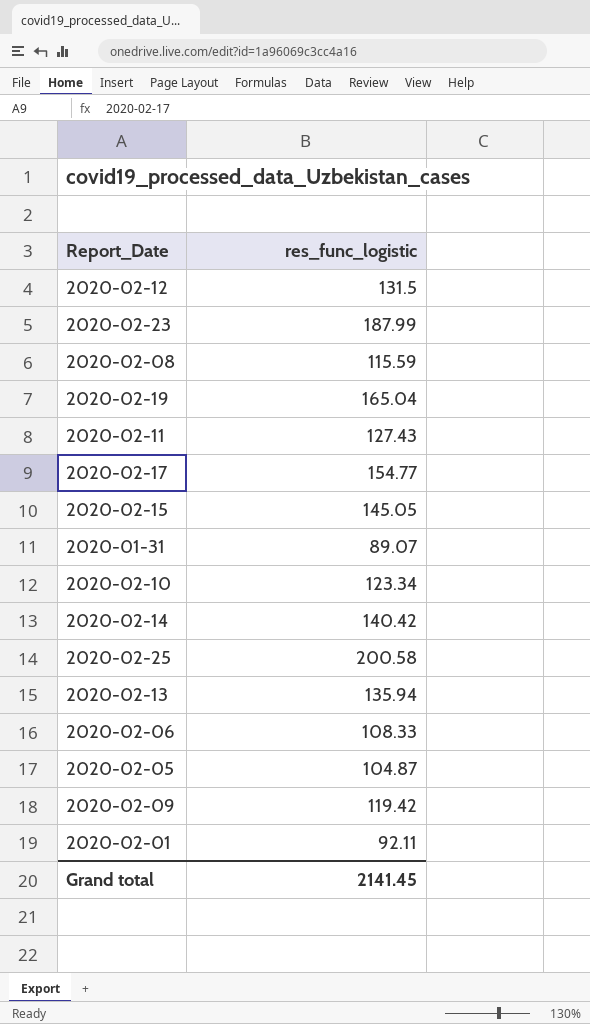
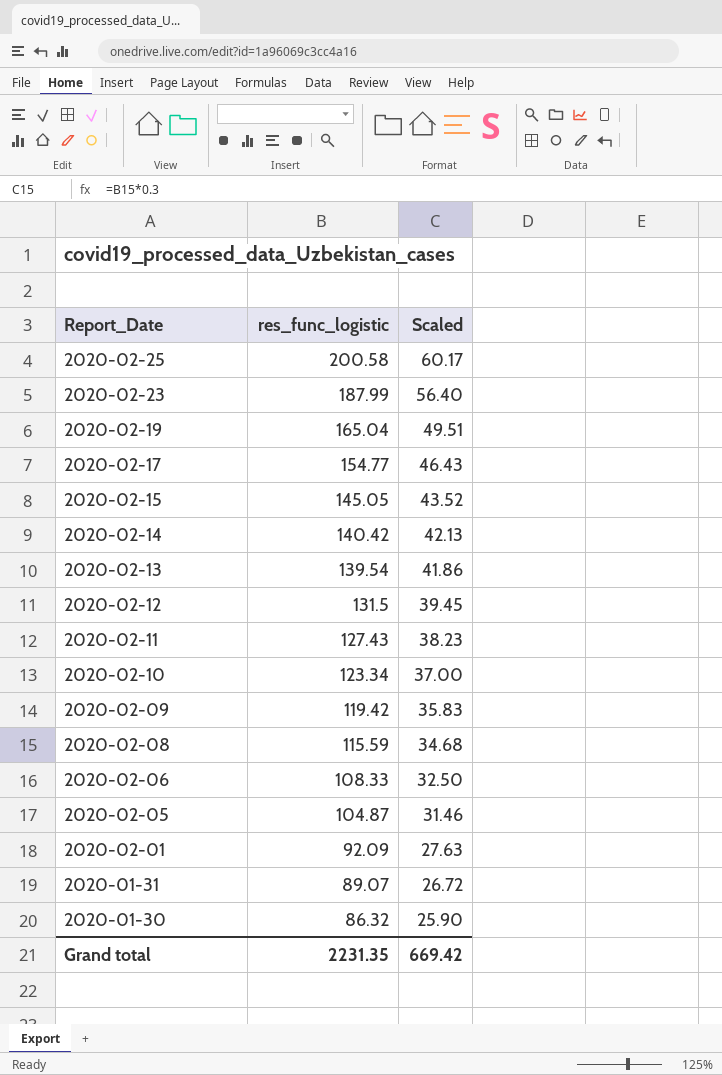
row order: none -> Report_Date descending
column Scaled | formula: none -> [res_func_logistic] * 0.3
2020-02-13 | res_func_logistic: 135.94 -> 139.54
2020-02-01 | res_func_logistic: 92.11 -> 92.09
row 2020-01-30: none -> 86.32 | 25.90
Grand total | res_func_logistic: 2141.45 -> 2231.35

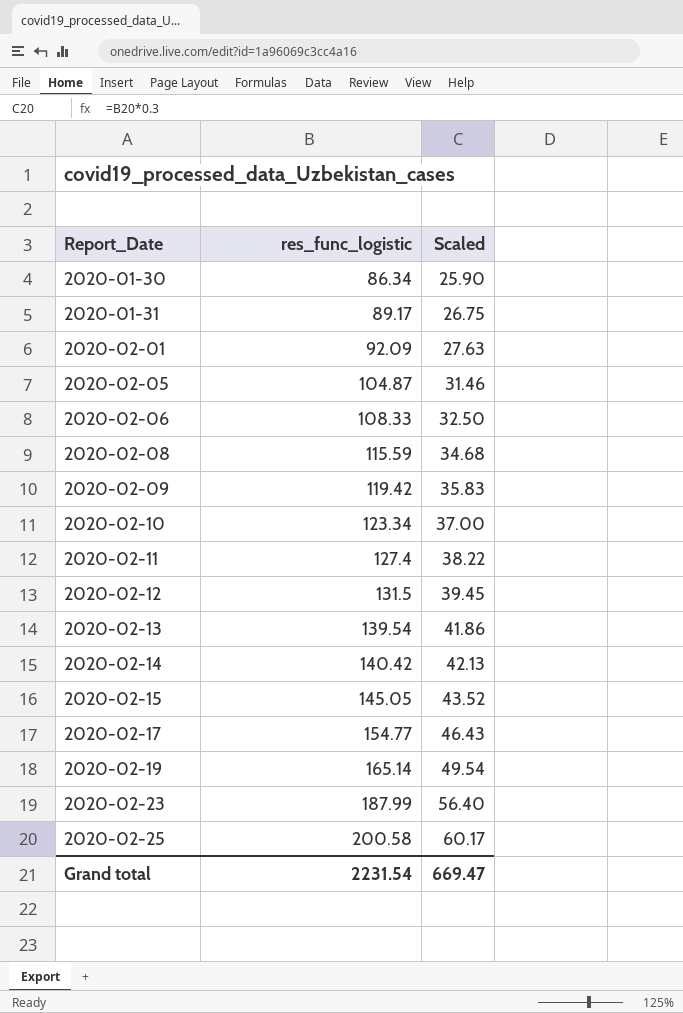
row order: Report_Date descending -> Report_Date ascending
2020-01-30 | res_func_logistic: 86.32 -> 86.34
2020-01-31 | res_func_logistic: 89.07 -> 89.17
2020-01-31 | Scaled: 26.72 -> 26.75
2020-02-11 | res_func_logistic: 127.43 -> 127.4
2020-02-11 | Scaled: 38.23 -> 38.22
2020-02-19 | res_func_logistic: 165.04 -> 165.14
2020-02-19 | Scaled: 49.51 -> 49.54
Grand total | res_func_logistic: 2231.35 -> 2231.54
Grand total | Scaled: 669.42 -> 669.47

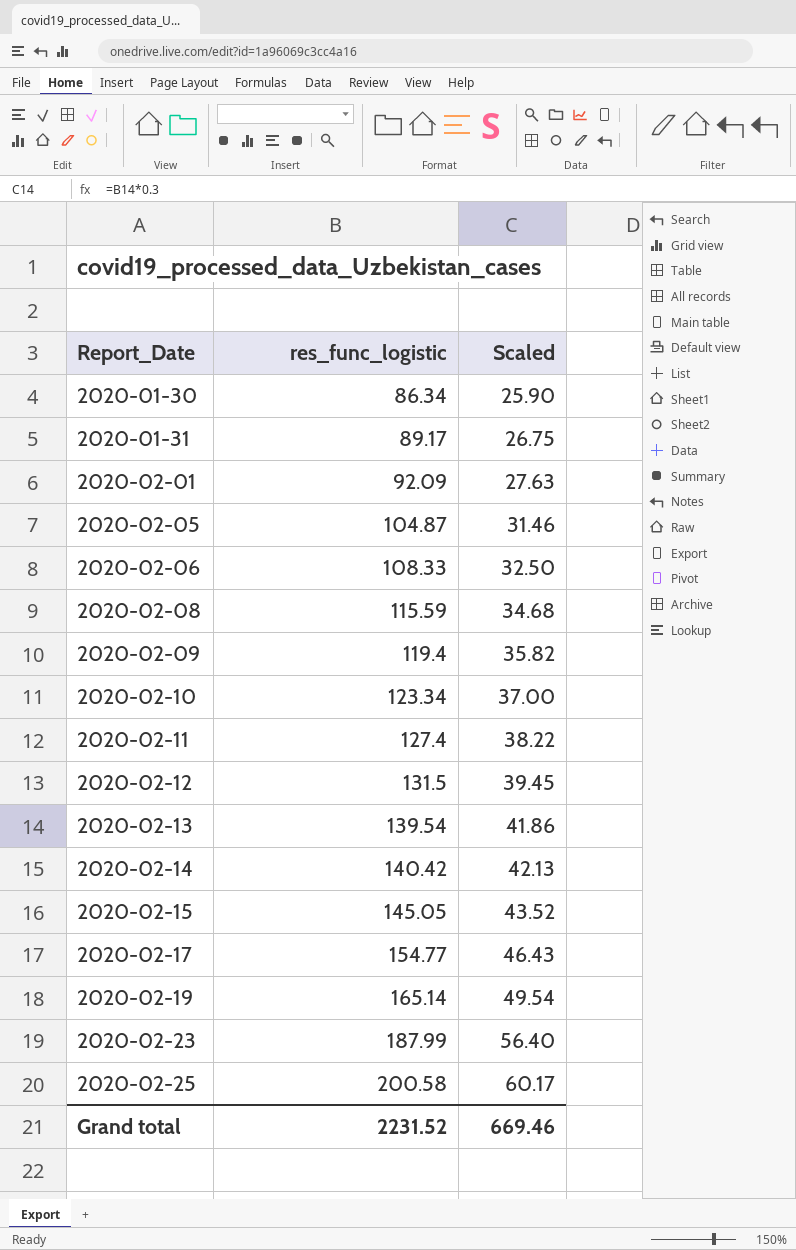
2020-02-09 | res_func_logistic: 119.42 -> 119.4
2020-02-09 | Scaled: 35.83 -> 35.82
Grand total | res_func_logistic: 2231.54 -> 2231.52
Grand total | Scaled: 669.47 -> 669.46

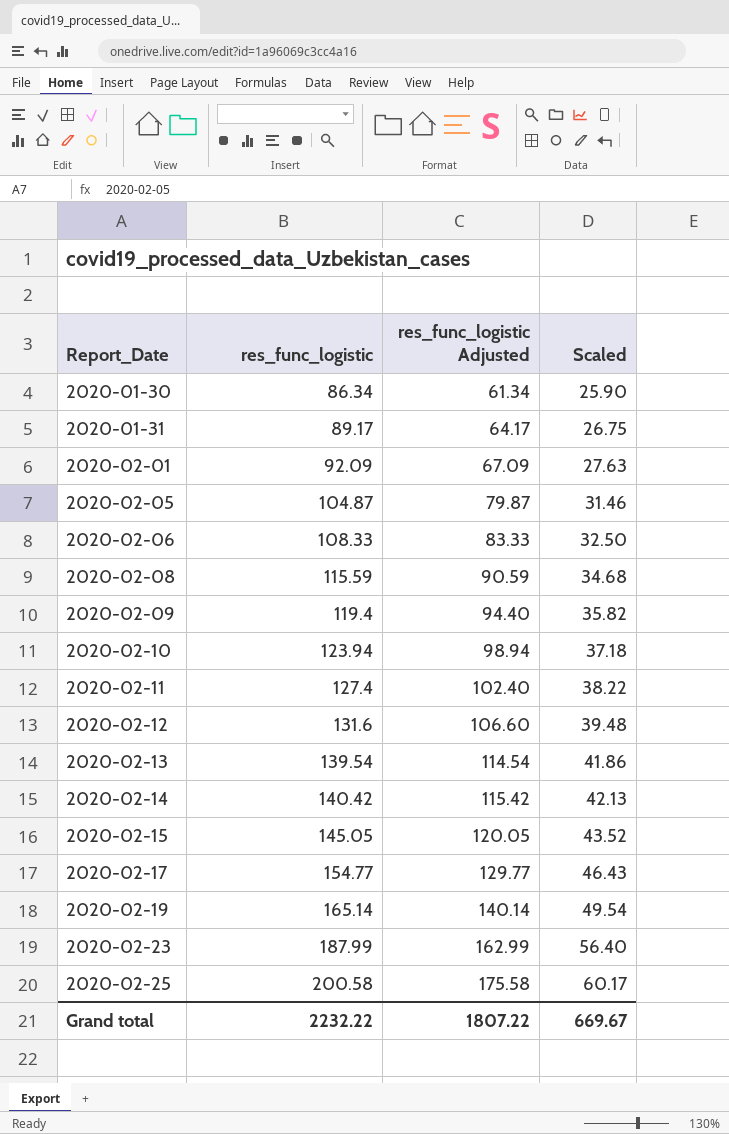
column res_func_logistic Adjusted | formula: none -> [res_func_logistic] - 25
2020-02-10 | res_func_logistic: 123.34 -> 123.94
2020-02-10 | Scaled: 37.00 -> 37.18
2020-02-12 | res_func_logistic: 131.5 -> 131.6
2020-02-12 | Scaled: 39.45 -> 39.48
Grand total | res_func_logistic: 2231.52 -> 2232.22
Grand total | Scaled: 669.46 -> 669.67

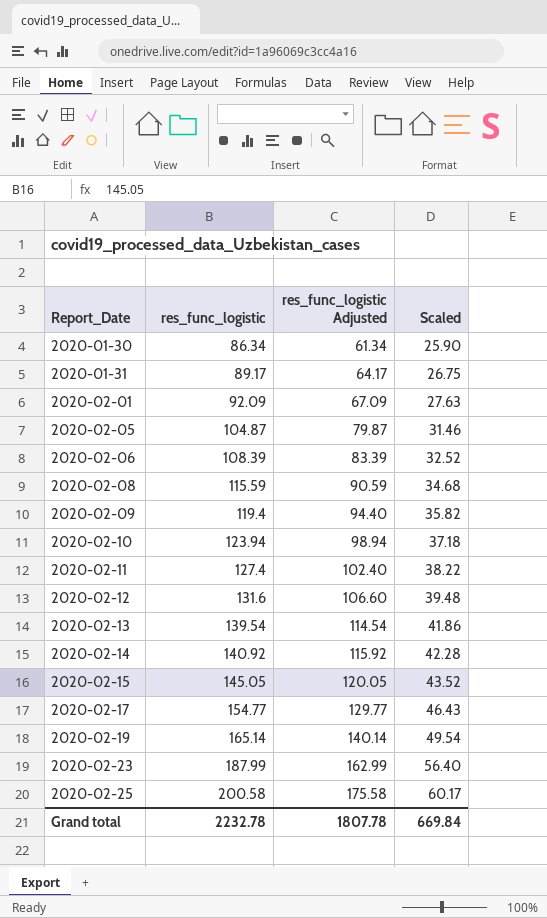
2020-02-06 | res_func_logistic: 108.33 -> 108.39
2020-02-06 | res_func_logistic Adjusted: 83.33 -> 83.39
2020-02-06 | Scaled: 32.50 -> 32.52
2020-02-14 | res_func_logistic: 140.42 -> 140.92
2020-02-14 | res_func_logistic Adjusted: 115.42 -> 115.92
2020-02-14 | Scaled: 42.13 -> 42.28
Grand total | res_func_logistic: 2232.22 -> 2232.78
Grand total | res_func_logistic Adjusted: 1807.22 -> 1807.78
Grand total | Scaled: 669.67 -> 669.84

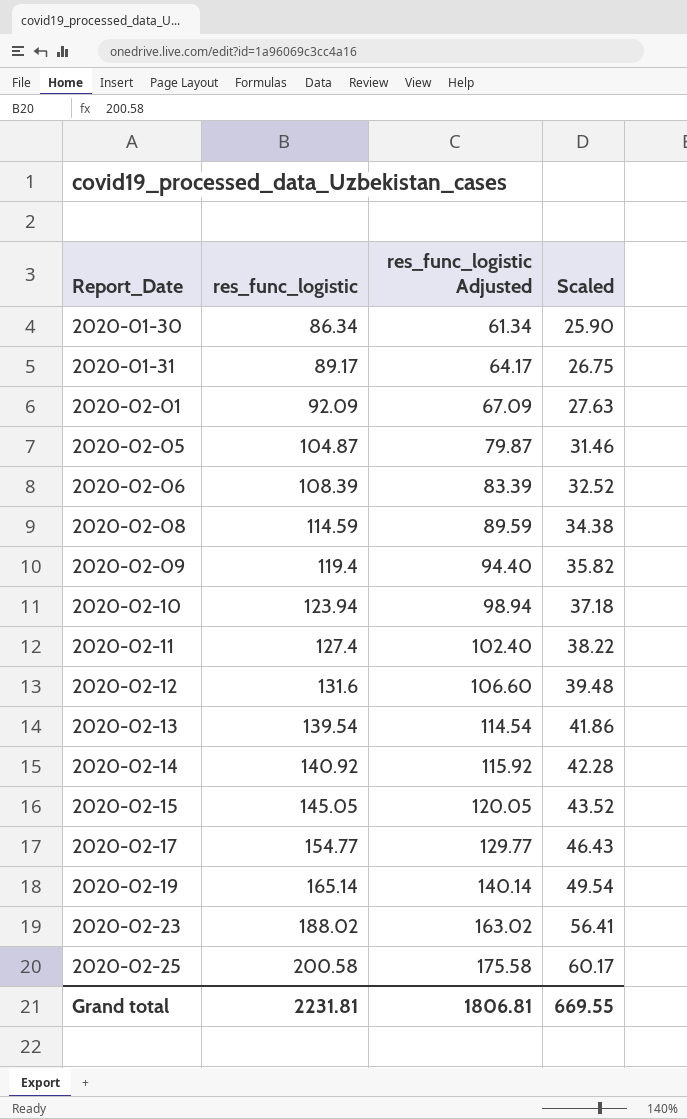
2020-02-08 | res_func_logistic: 115.59 -> 114.59
2020-02-08 | res_func_logistic Adjusted: 90.59 -> 89.59
2020-02-08 | Scaled: 34.68 -> 34.38
2020-02-23 | res_func_logistic: 187.99 -> 188.02
2020-02-23 | res_func_logistic Adjusted: 162.99 -> 163.02
2020-02-23 | Scaled: 56.40 -> 56.41
Grand total | res_func_logistic: 2232.78 -> 2231.81
Grand total | res_func_logistic Adjusted: 1807.78 -> 1806.81
Grand total | Scaled: 669.84 -> 669.55

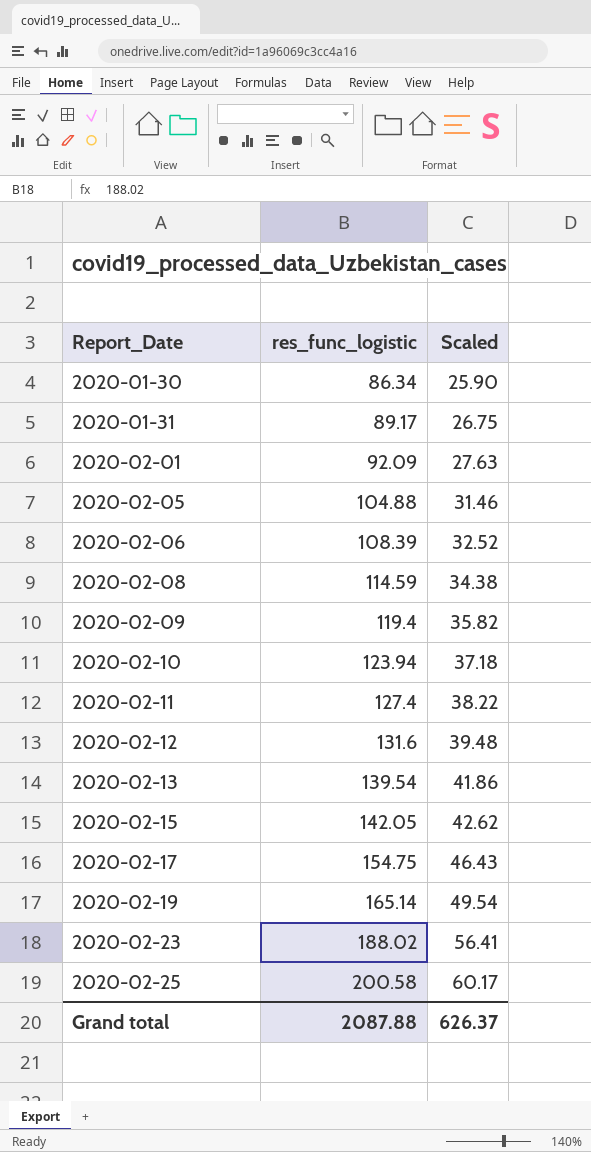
column res_func_logistic Adjusted | formula: [res_func_logistic] - 25 -> none
row 2020-02-14: 140.92 | 115.92 | 42.28 -> none
2020-02-05 | res_func_logistic: 104.87 -> 104.88
2020-02-15 | res_func_logistic: 145.05 -> 142.05
2020-02-15 | Scaled: 43.52 -> 42.62
2020-02-17 | res_func_logistic: 154.77 -> 154.75
Grand total | res_func_logistic: 2231.81 -> 2087.88
Grand total | Scaled: 669.55 -> 626.37

